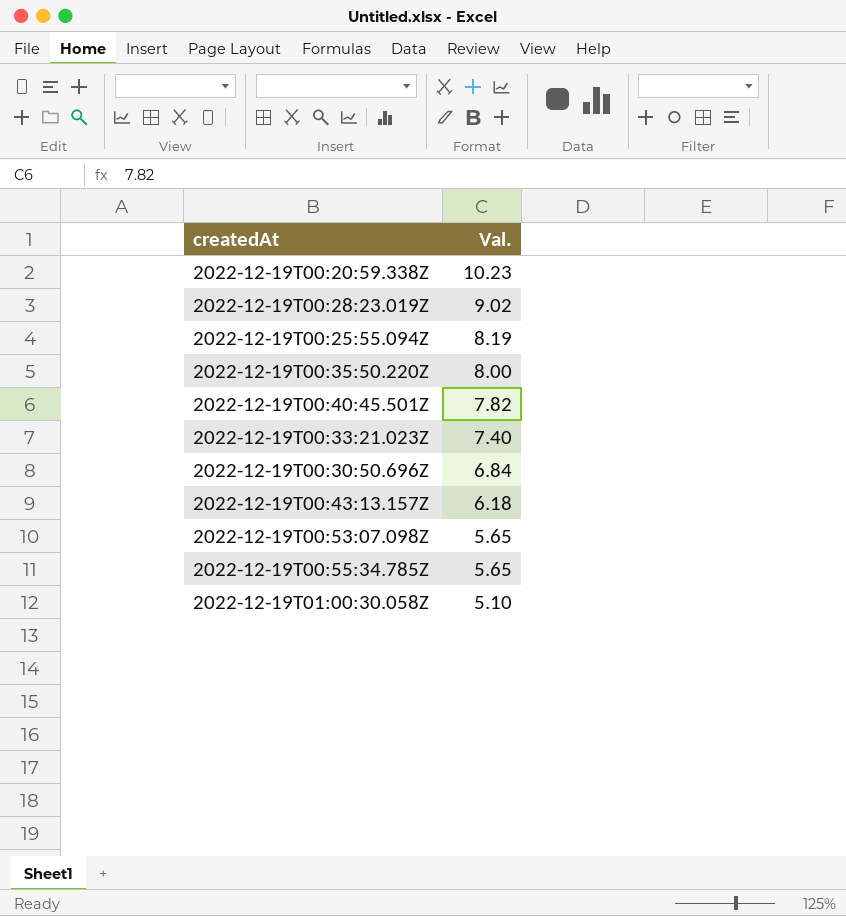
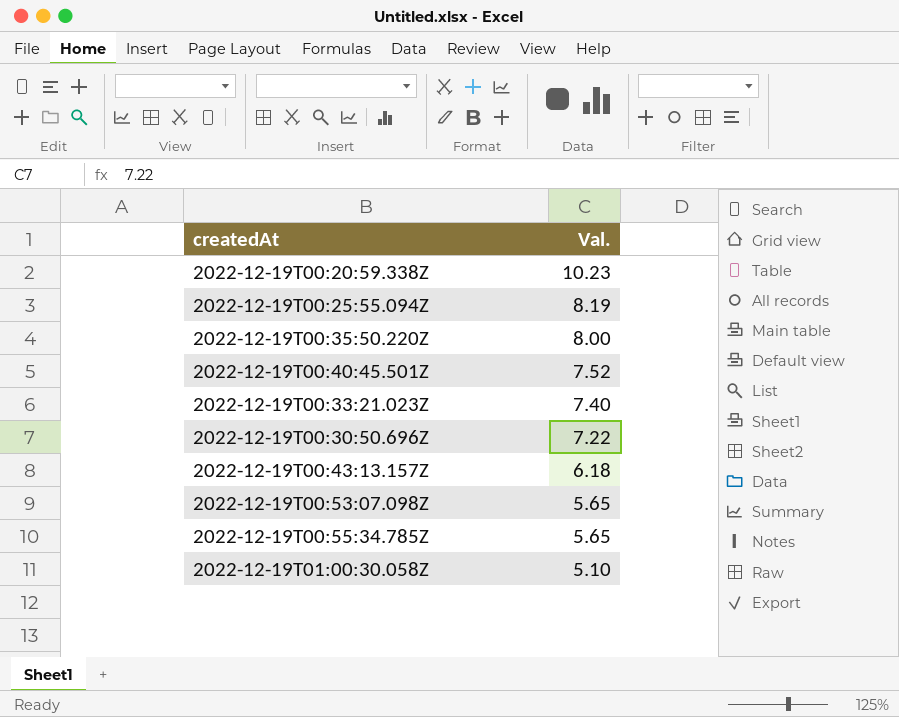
row 2022-12-19T00:28:23.019Z: 9.02 -> none
2022-12-19T00:40:45.501Z | Val.: 7.82 -> 7.52
2022-12-19T00:30:50.696Z | Val.: 6.84 -> 7.22

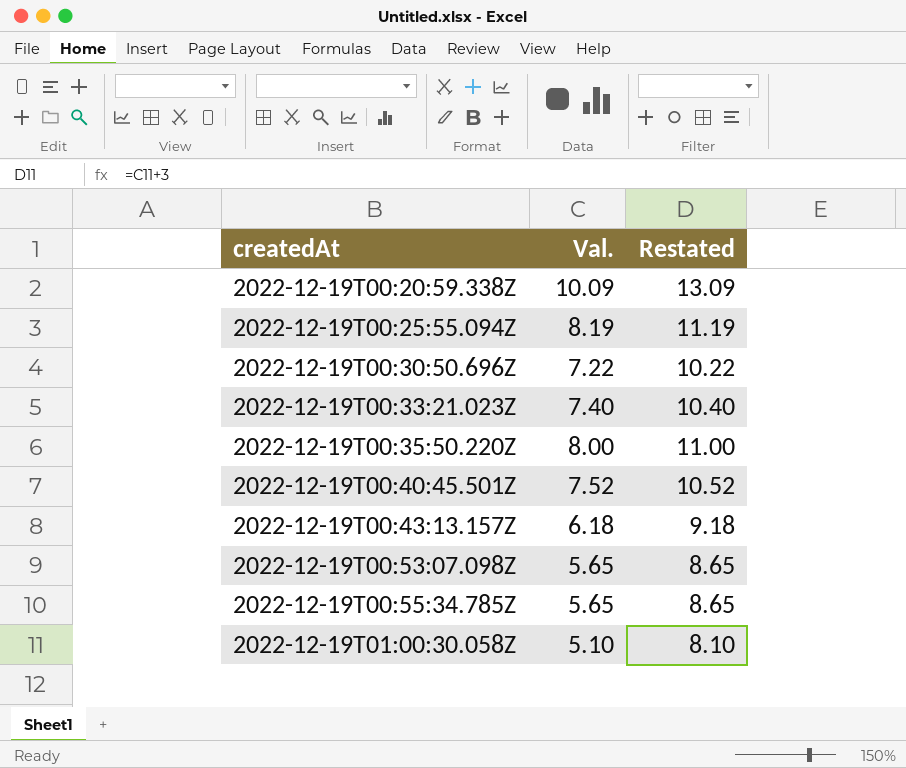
row order: Val. descending -> createdAt ascending
column Restated | formula: none -> [Val.] + 3
2022-12-19T00:20:59.338Z | Val.: 10.23 -> 10.09

